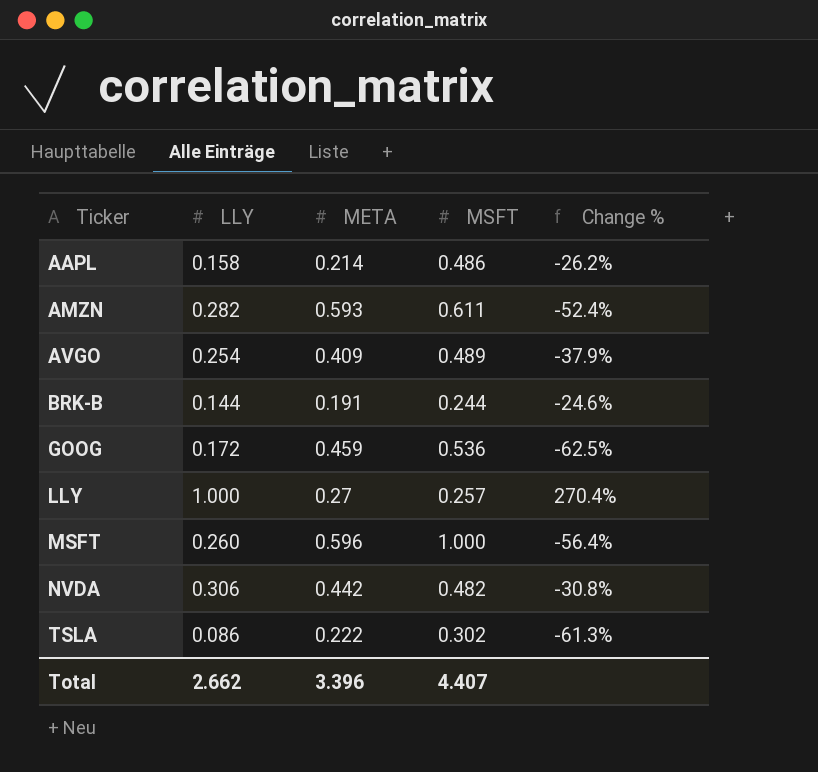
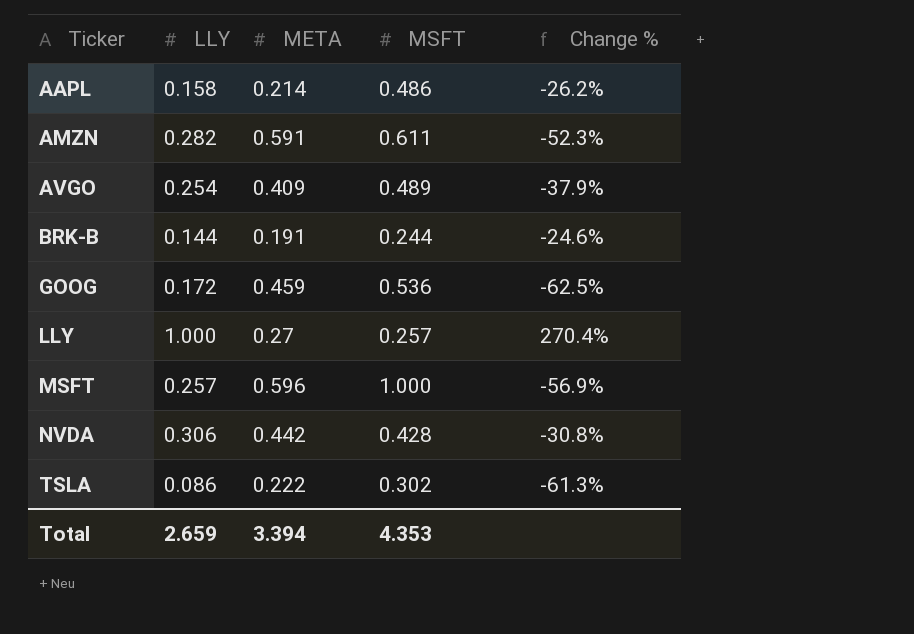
AMZN | META: 0.593 -> 0.591
AMZN | Change %: -52.4% -> -52.3%
MSFT | LLY: 0.260 -> 0.257
MSFT | Change %: -56.4% -> -56.9%
NVDA | MSFT: 0.482 -> 0.428
Total | LLY: 2.662 -> 2.659
Total | META: 3.396 -> 3.394
Total | MSFT: 4.407 -> 4.353

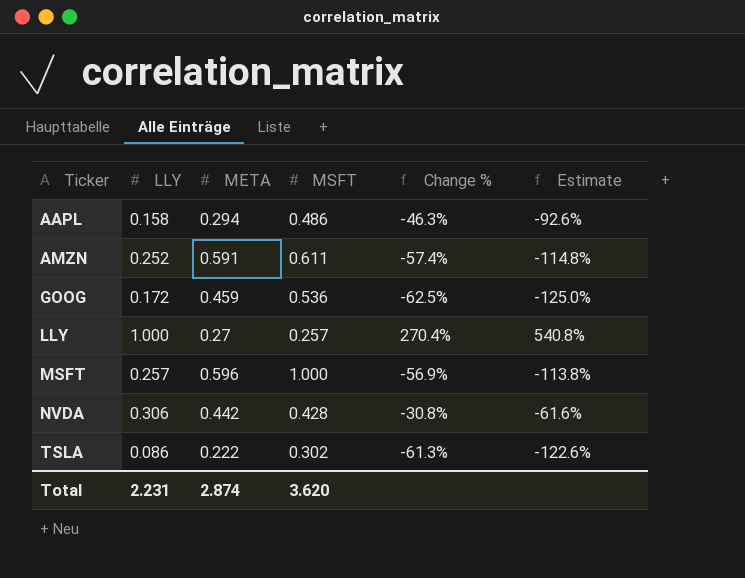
column Estimate | formula: none -> [Change %] * 2
row AVGO: 0.254 | 0.409 | 0.489 | -37.9% -> none
row BRK-B: 0.144 | 0.191 | 0.244 | -24.6% -> none
AAPL | META: 0.214 -> 0.294
AAPL | Change %: -26.2% -> -46.3%
AMZN | LLY: 0.282 -> 0.252
AMZN | Change %: -52.3% -> -57.4%
Total | LLY: 2.659 -> 2.231
Total | META: 3.394 -> 2.874
Total | MSFT: 4.353 -> 3.620

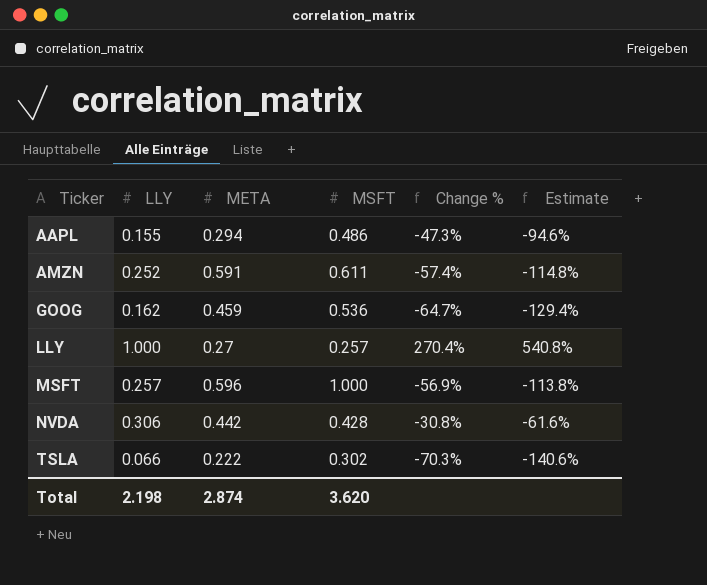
AAPL | LLY: 0.158 -> 0.155
AAPL | Change %: -46.3% -> -47.3%
AAPL | Estimate: -92.6% -> -94.6%
GOOG | LLY: 0.172 -> 0.162
GOOG | Change %: -62.5% -> -64.7%
GOOG | Estimate: -125.0% -> -129.4%
TSLA | LLY: 0.086 -> 0.066
TSLA | Change %: -61.3% -> -70.3%
TSLA | Estimate: -122.6% -> -140.6%
Total | LLY: 2.231 -> 2.198

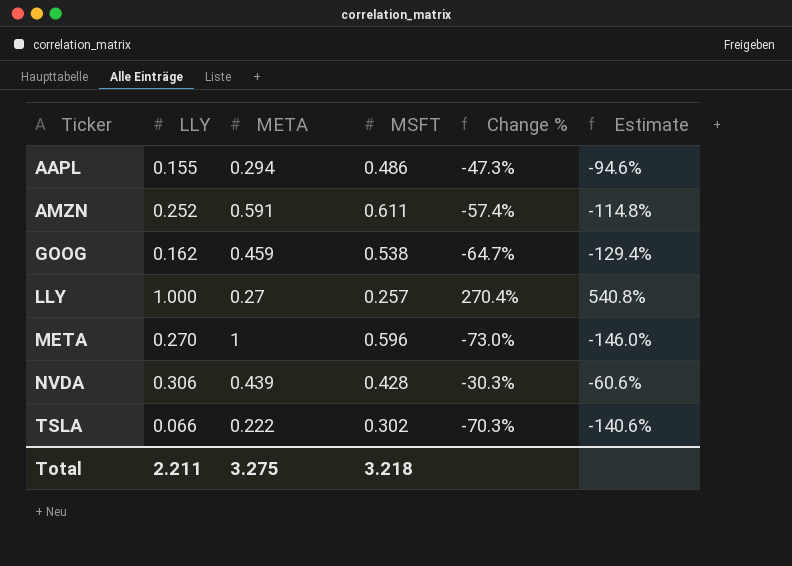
row MSFT: 0.257 | 0.596 | 1.000 | -56.9% | -113.8% -> none
GOOG | MSFT: 0.536 -> 0.538
row META: none -> 0.270 | 1 | 0.596 | -73.0% | -146.0%
NVDA | META: 0.442 -> 0.439
NVDA | Change %: -30.8% -> -30.3%
NVDA | Estimate: -61.6% -> -60.6%
Total | LLY: 2.198 -> 2.211
Total | META: 2.874 -> 3.275
Total | MSFT: 3.620 -> 3.218

